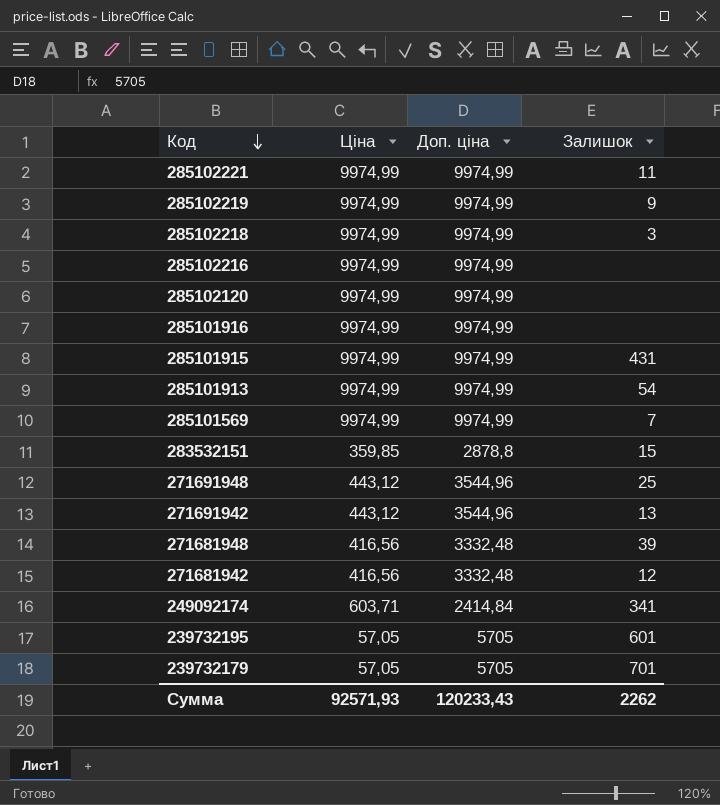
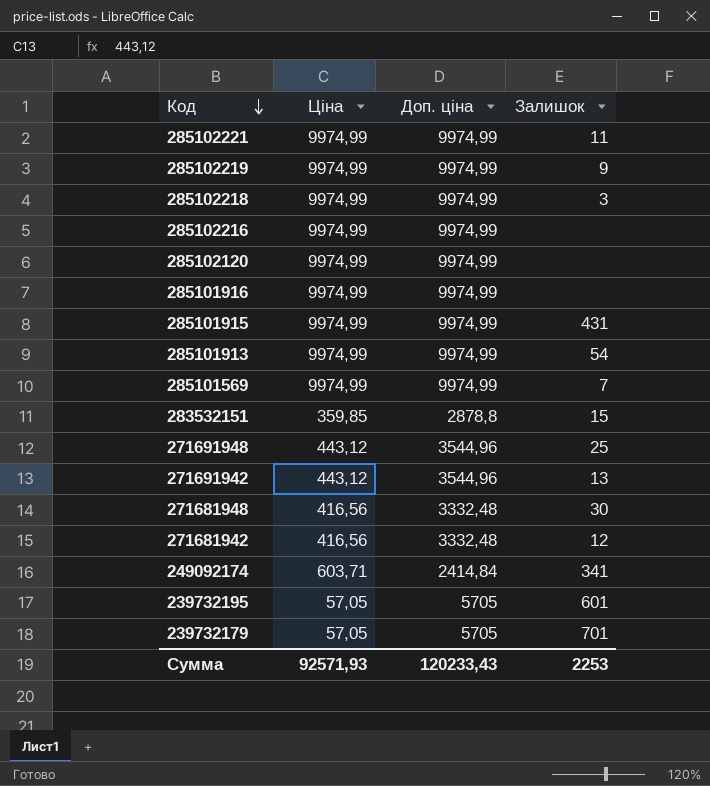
271681948 | Залишок: 39 -> 30
Сумма | Залишок: 2262 -> 2253

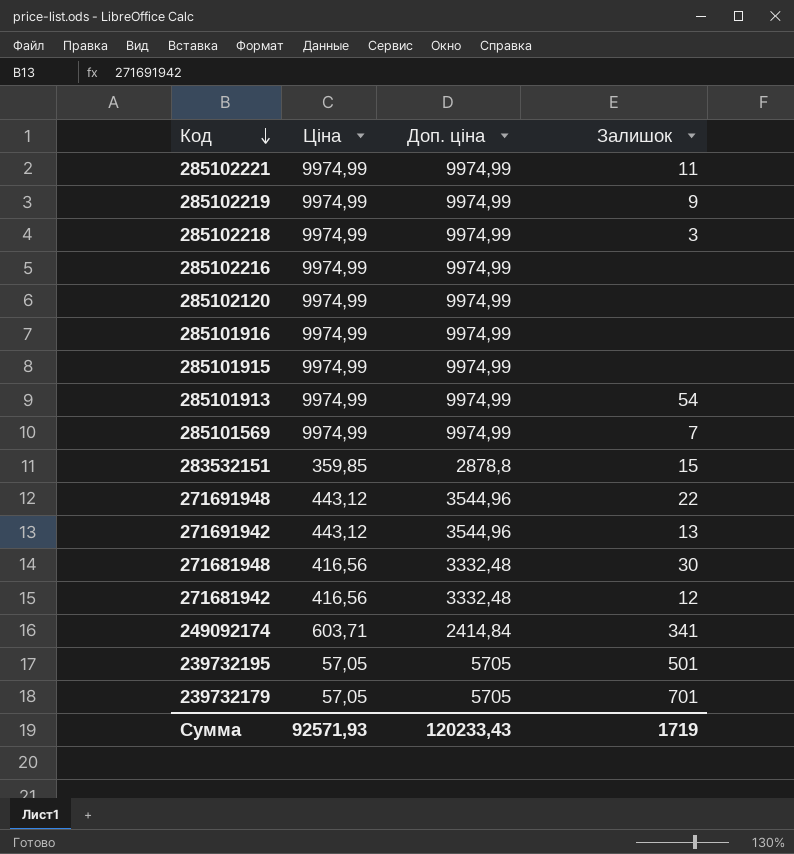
285101915 | Залишок: 431 -> none
271691948 | Залишок: 25 -> 22
239732195 | Залишок: 601 -> 501
Сумма | Залишок: 2253 -> 1719

